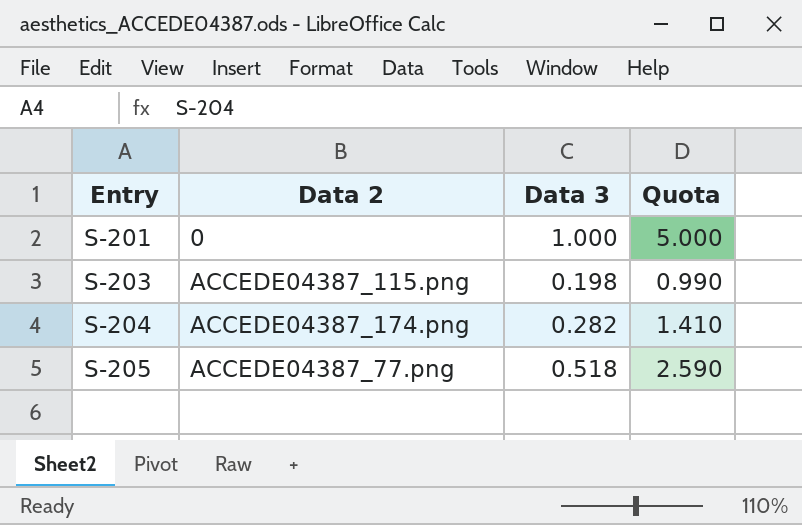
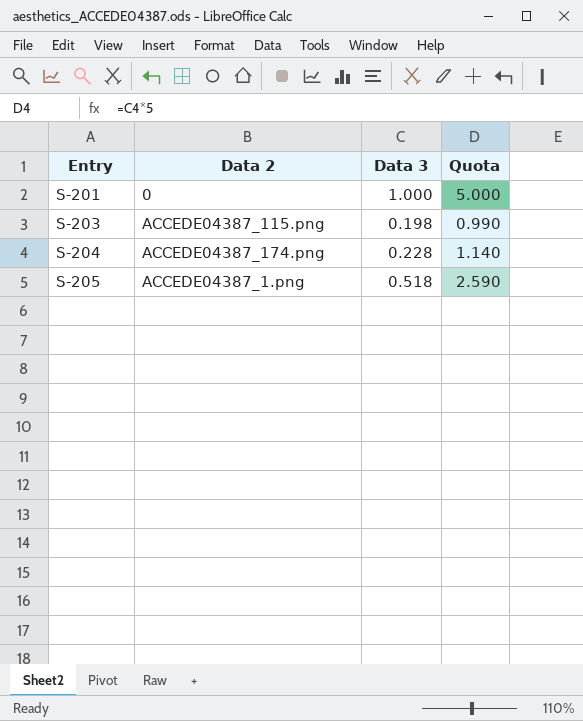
S-204 | Data 3: 0.282 -> 0.228
S-204 | Quota: 1.410 -> 1.140
S-205 | Data 2: ACCEDE04387_77.png -> ACCEDE04387_1.png

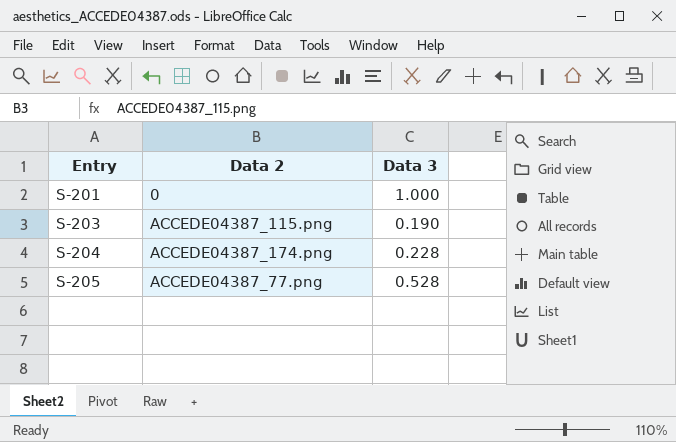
column Quota | formula: [Data 3] * 5 -> none
S-203 | Data 3: 0.198 -> 0.190
S-205 | Data 2: ACCEDE04387_1.png -> ACCEDE04387_77.png
S-205 | Data 3: 0.518 -> 0.528

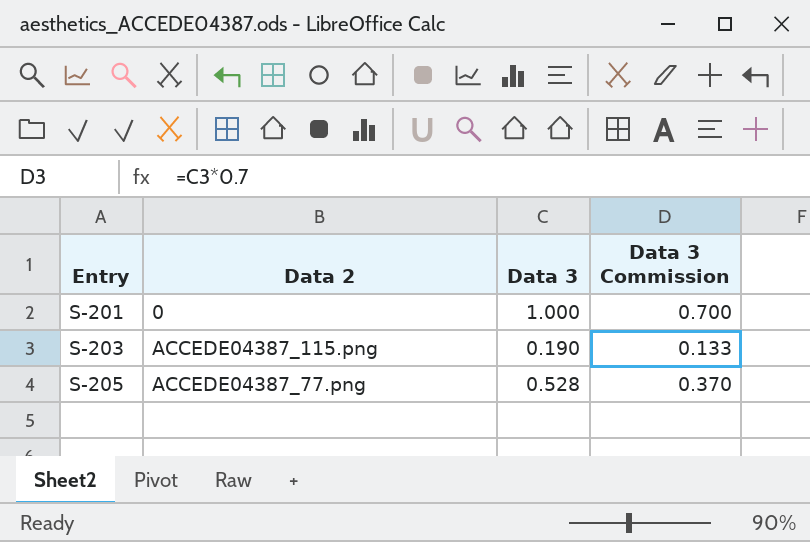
column Data 3 Commission | formula: none -> [Data 3] * 0.7
row S-204: ACCEDE04387_174.png | 0.228 -> none

